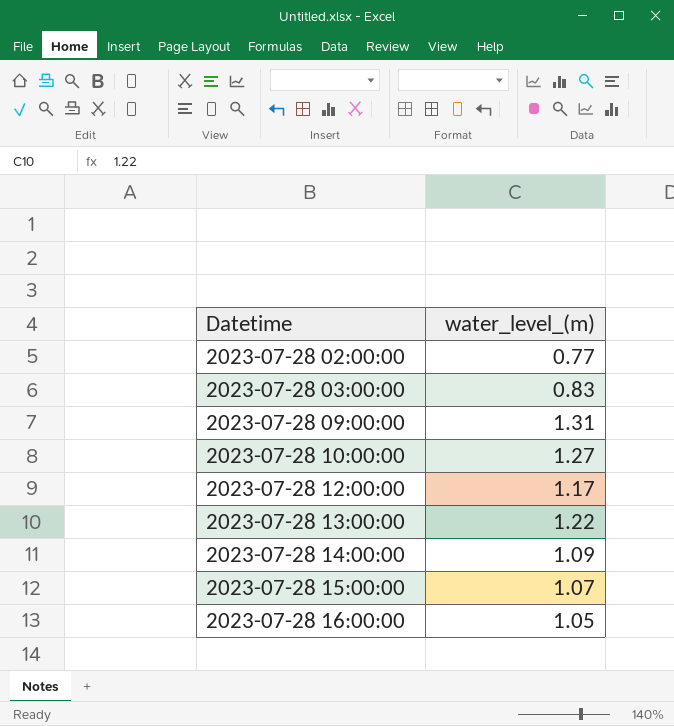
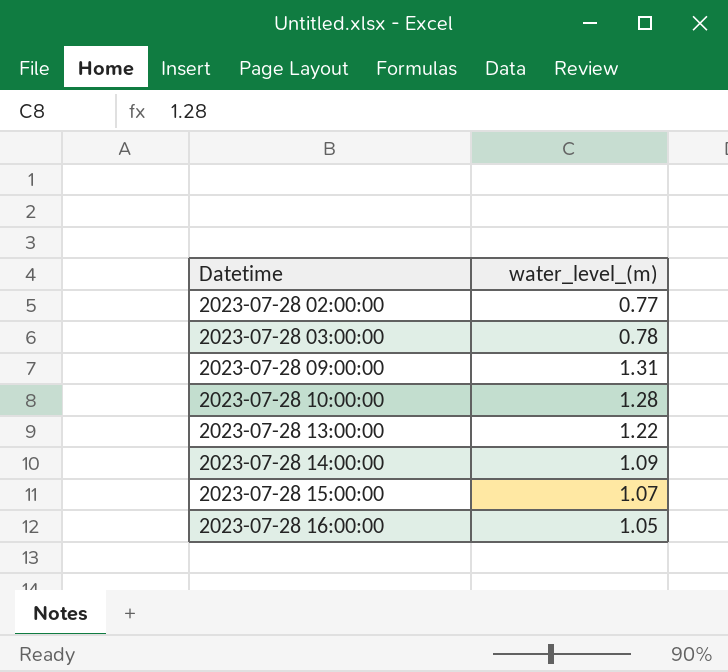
row 2023-07-28 12:00:00: 1.17 -> none
2023-07-28 03:00:00 | water_level_(m): 0.83 -> 0.78
2023-07-28 10:00:00 | water_level_(m): 1.27 -> 1.28

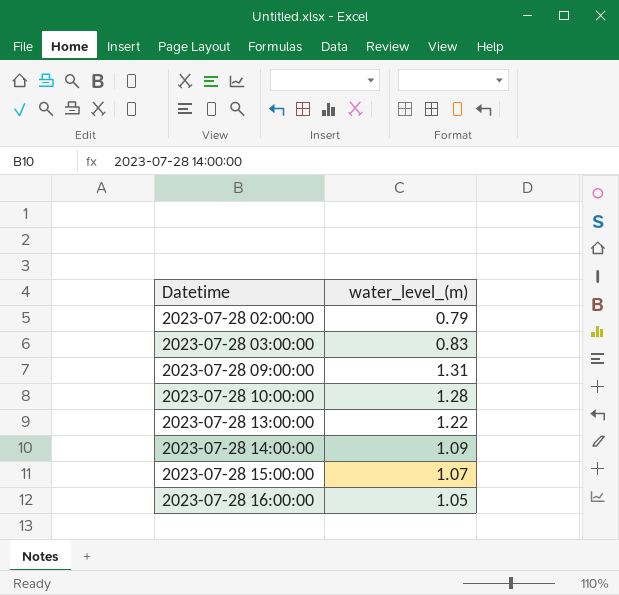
2023-07-28 02:00:00 | water_level_(m): 0.77 -> 0.79
2023-07-28 03:00:00 | water_level_(m): 0.78 -> 0.83

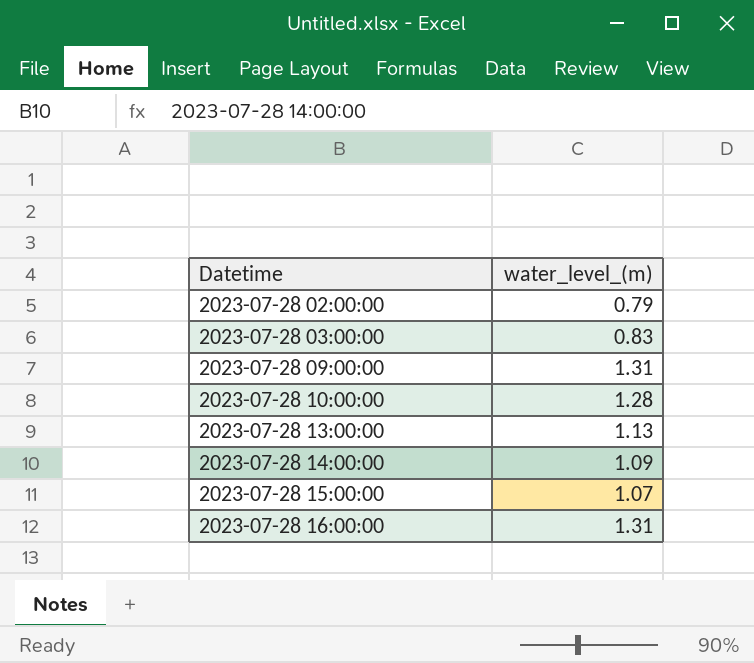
2023-07-28 13:00:00 | water_level_(m): 1.22 -> 1.13
2023-07-28 16:00:00 | water_level_(m): 1.05 -> 1.31

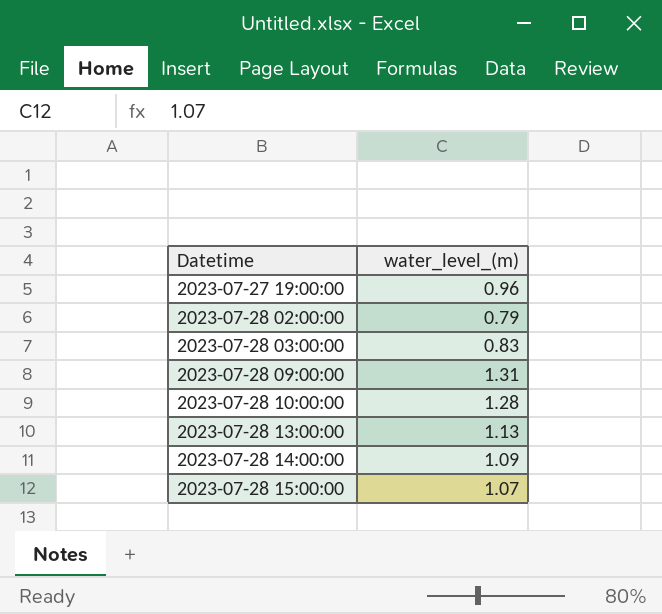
row 2023-07-28 16:00:00: 1.31 -> none
row 2023-07-27 19:00:00: none -> 0.96

